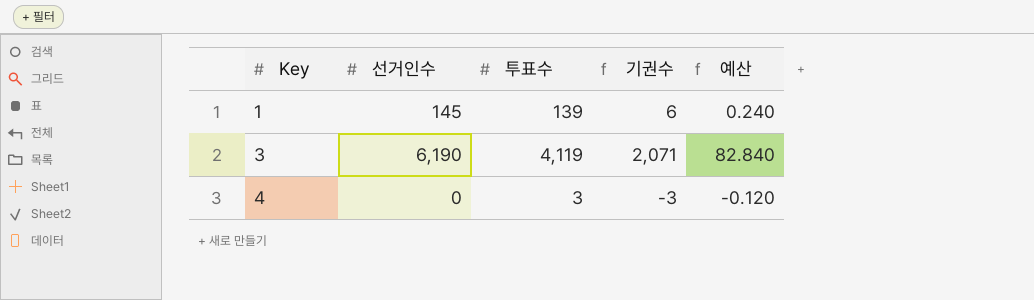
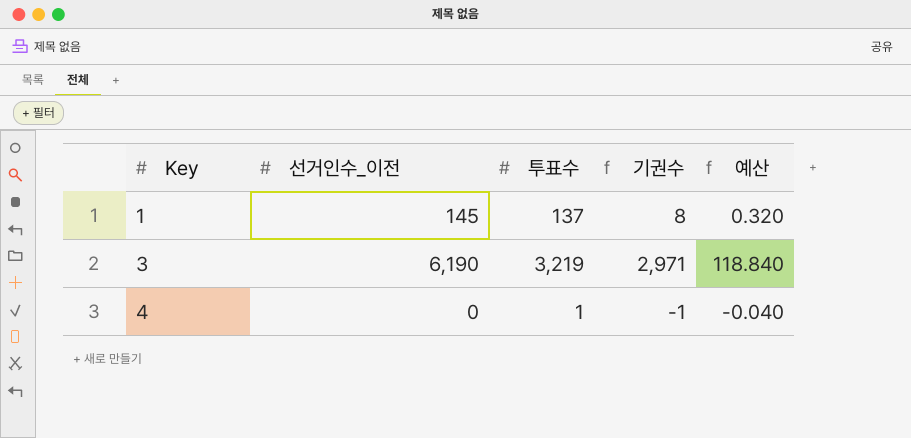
column name: 선거인수 -> 선거인수_이전
1 | 투표수: 139 -> 137
1 | 기권수: 6 -> 8
1 | 예산: 0.240 -> 0.320
3 | 투표수: 4,119 -> 3,219
3 | 기권수: 2,071 -> 2,971
3 | 예산: 82.840 -> 118.840
4 | 투표수: 3 -> 1
4 | 기권수: -3 -> -1
4 | 예산: -0.120 -> -0.040

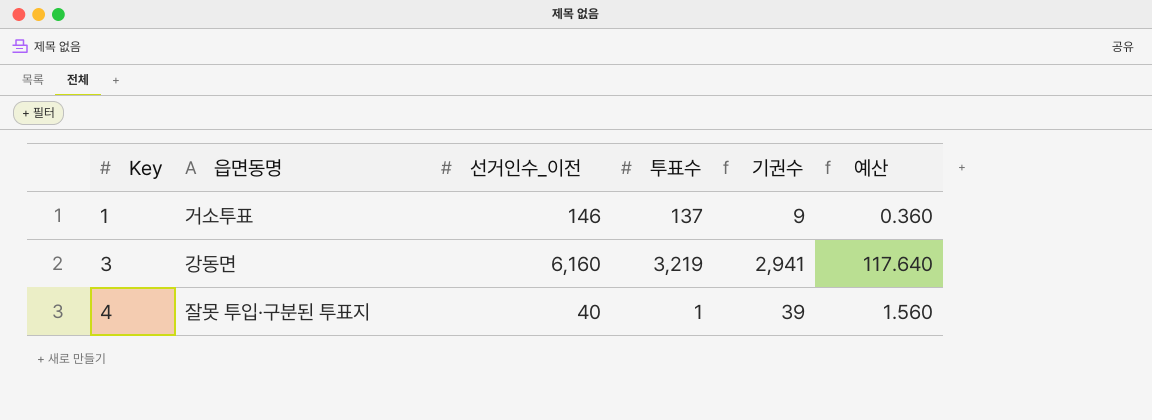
column 읍면동명 | position: none -> 2
1 | 선거인수_이전: 145 -> 146
1 | 기권수: 8 -> 9
1 | 예산: 0.320 -> 0.360
3 | 선거인수_이전: 6,190 -> 6,160
3 | 기권수: 2,971 -> 2,941
3 | 예산: 118.840 -> 117.640
4 | 선거인수_이전: 0 -> 40
4 | 기권수: -1 -> 39
4 | 예산: -0.040 -> 1.560

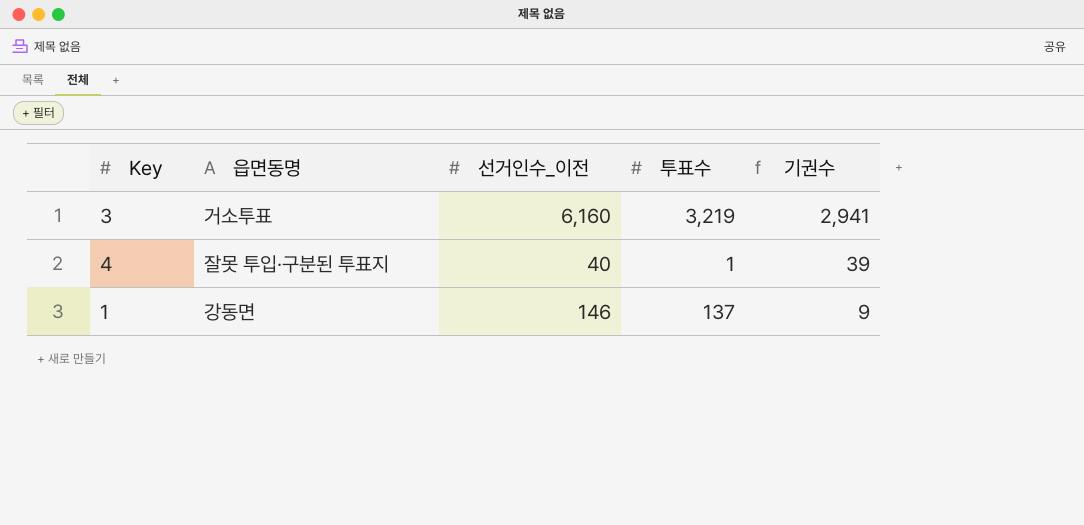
row order: Key ascending -> 기권수 descending
column 예산 | formula: [기권수] * 0.04 -> none
3 | 읍면동명: 강동면 -> 거소투표
1 | 읍면동명: 거소투표 -> 강동면

